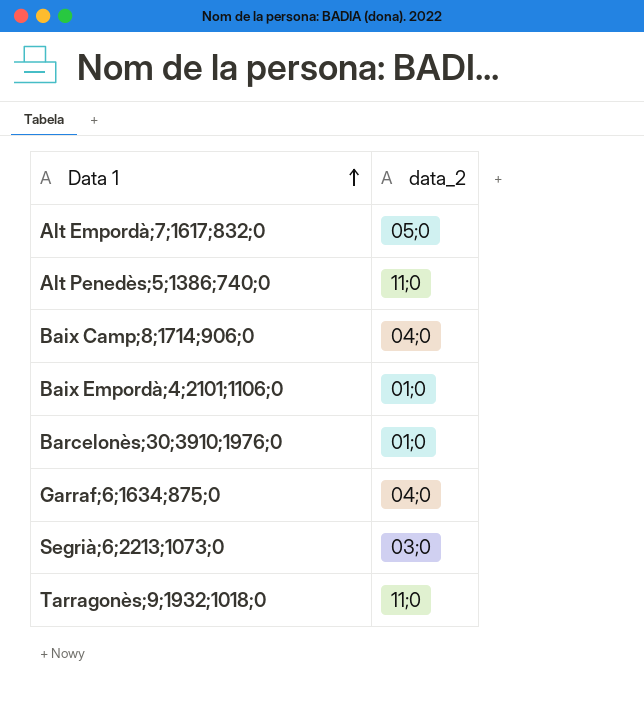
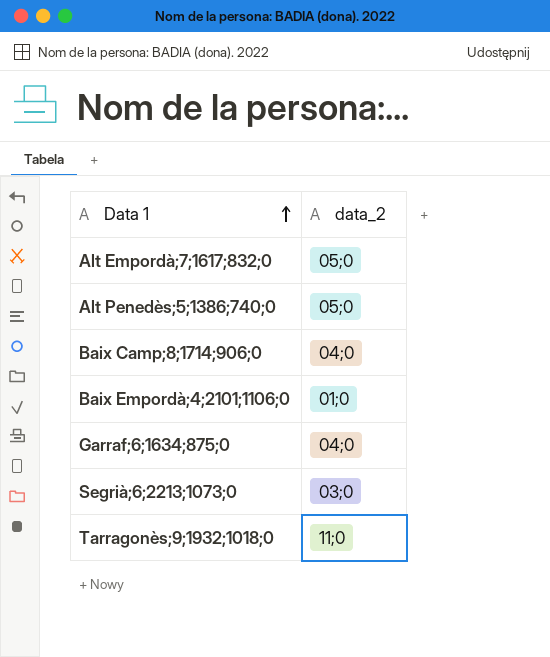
row Barcelonès;30;3910;1976;0: 01;0 -> none
Alt Penedès;5;1386;740;0 | data_2: 11;0 -> 05;0

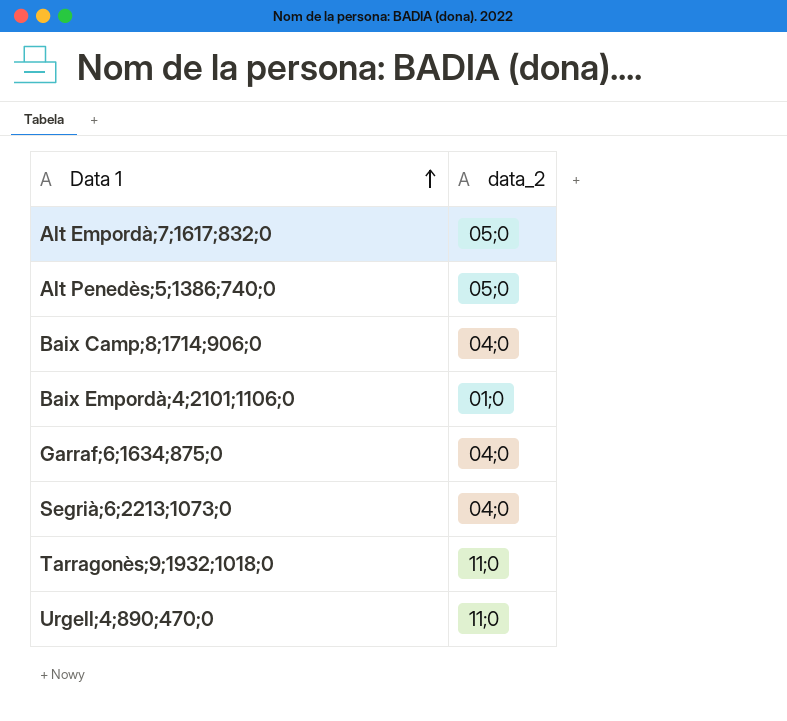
Segrià;6;2213;1073;0 | data_2: 03;0 -> 04;0
row Urgell;4;890;470;0: none -> 11;0

